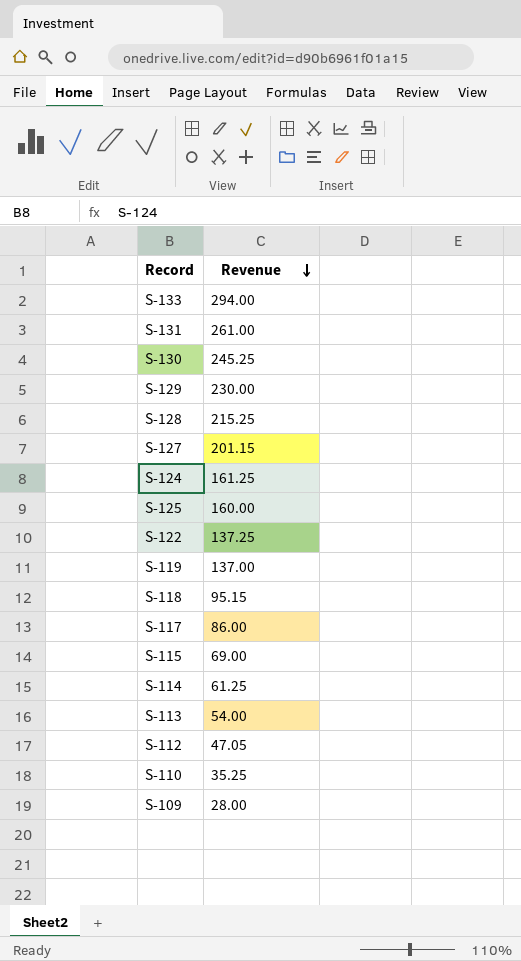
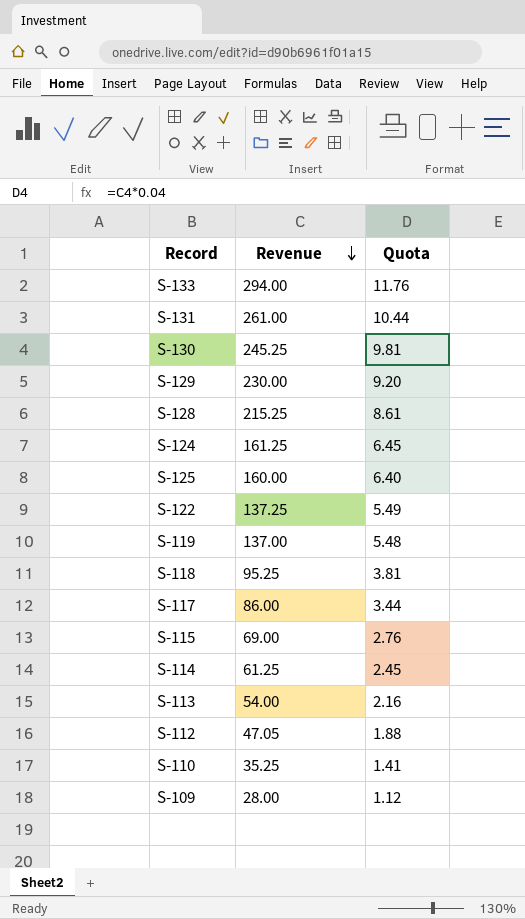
column Quota | formula: none -> [Revenue] * 0.04
row S-127: 201.15 -> none
S-118 | Revenue: 95.15 -> 95.25

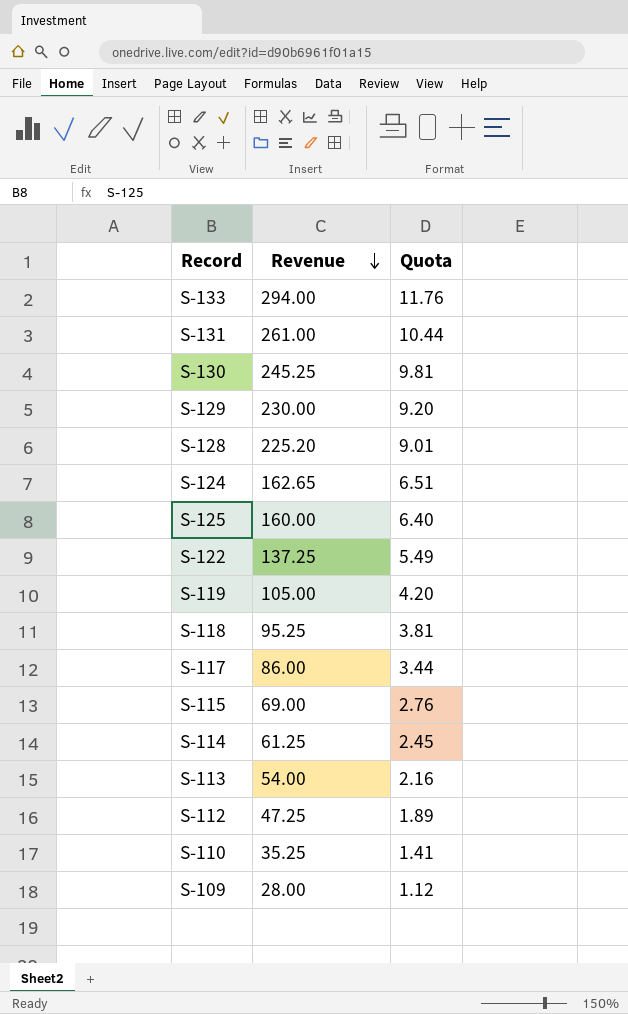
S-128 | Revenue: 215.25 -> 225.20
S-128 | Quota: 8.61 -> 9.01
S-124 | Revenue: 161.25 -> 162.65
S-124 | Quota: 6.45 -> 6.51
S-119 | Revenue: 137.00 -> 105.00
S-119 | Quota: 5.48 -> 4.20
S-112 | Revenue: 47.05 -> 47.25
S-112 | Quota: 1.88 -> 1.89

